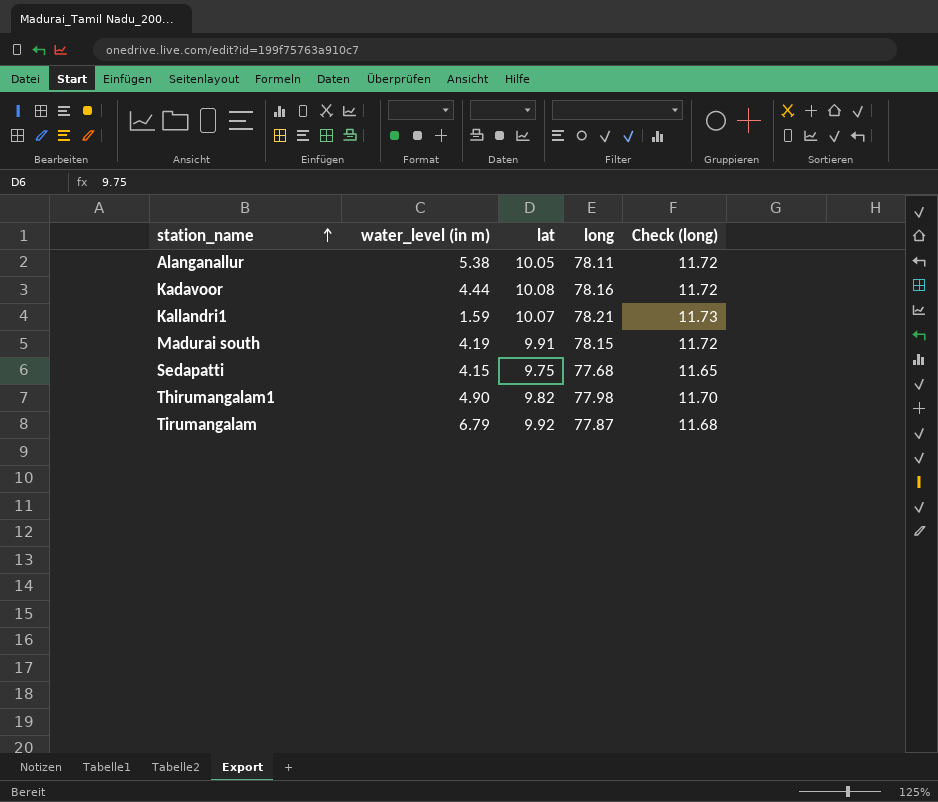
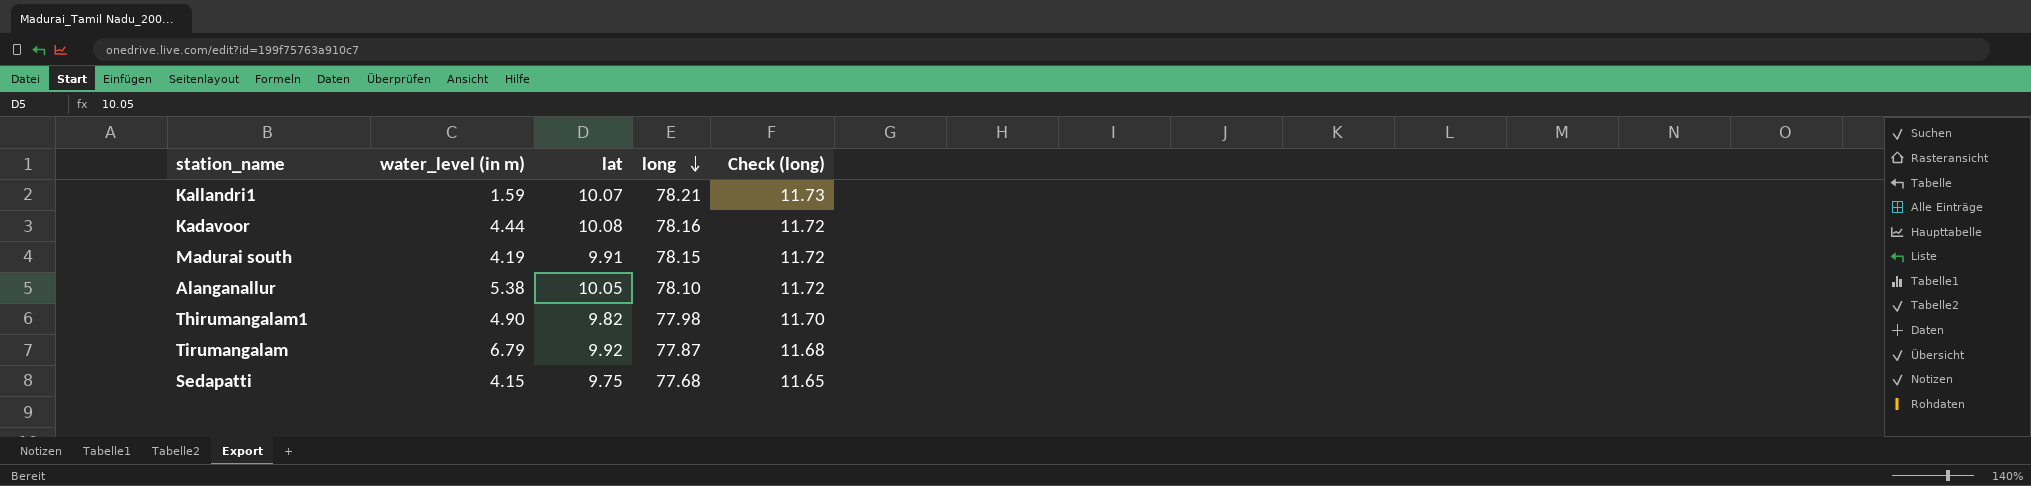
row order: station_name ascending -> long descending
Alanganallur | long: 78.11 -> 78.10

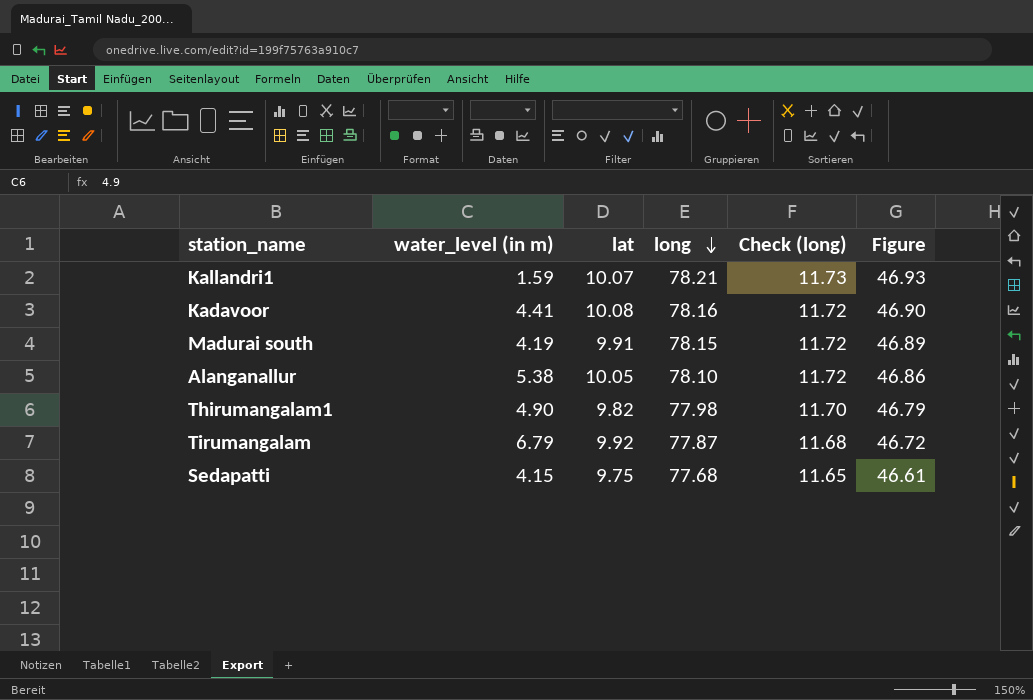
column Figure | formula: none -> [long] * 0.6
Kadavoor | water_level (in m): 4.44 -> 4.41

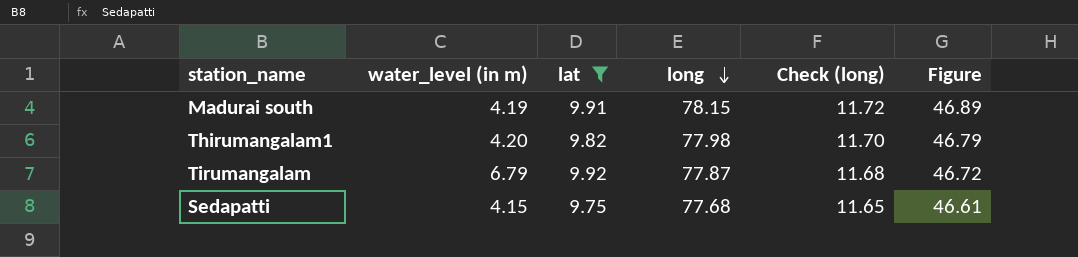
filter: none -> lat <= 9.92
Thirumangalam1 | water_level (in m): 4.90 -> 4.20

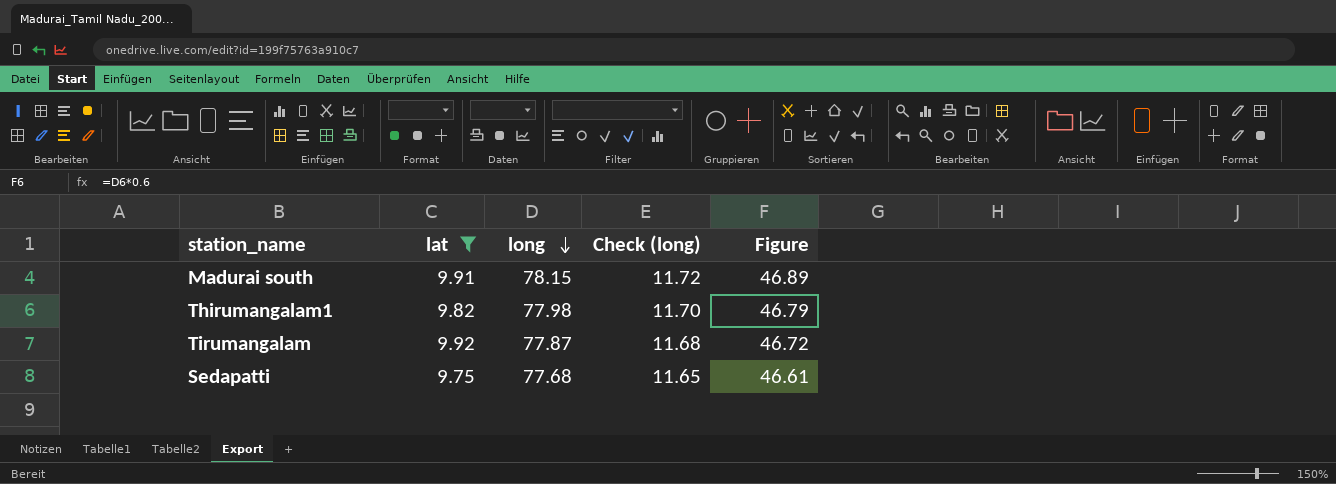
column water_level (in m) | position: 2 -> none

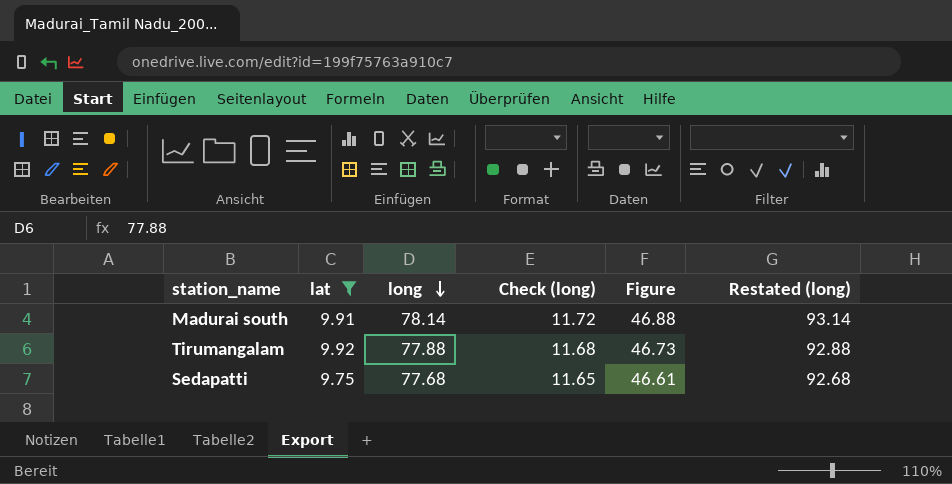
column Restated (long) | formula: none -> [long] + 15
row Thirumangalam1: 9.82 | 77.98 | 11.70 | 46.79 -> none
Madurai south | long: 78.15 -> 78.14
Madurai south | Figure: 46.89 -> 46.88
Tirumangalam | long: 77.87 -> 77.88
Tirumangalam | Figure: 46.72 -> 46.73

